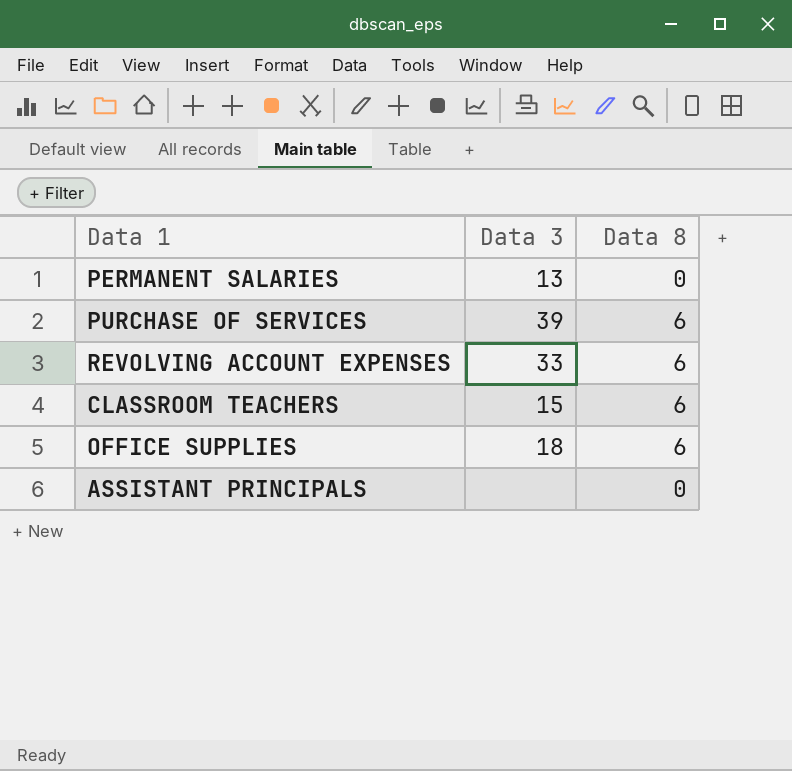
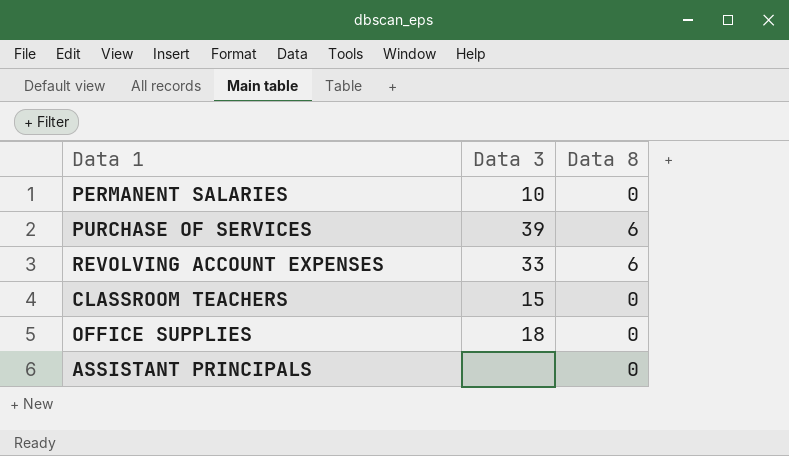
PERMANENT SALARIES | Data 3: 13 -> 10
CLASSROOM TEACHERS | Data 8: 6 -> 0
OFFICE SUPPLIES | Data 8: 6 -> 0

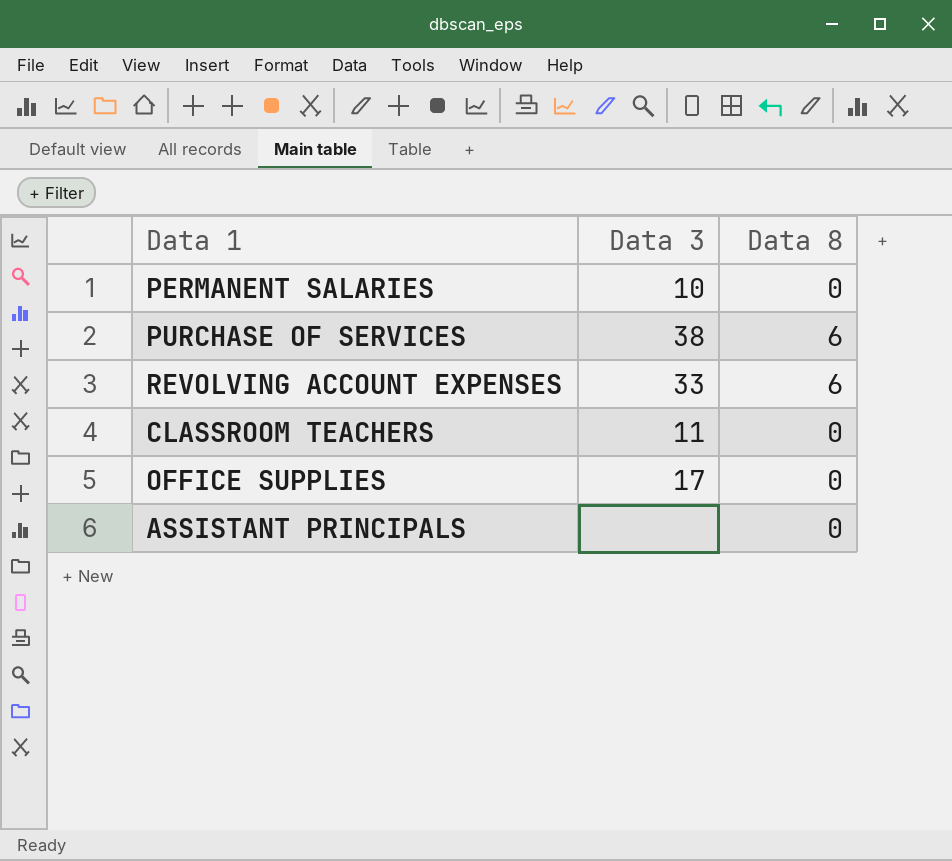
PURCHASE OF SERVICES | Data 3: 39 -> 38
CLASSROOM TEACHERS | Data 3: 15 -> 11
OFFICE SUPPLIES | Data 3: 18 -> 17

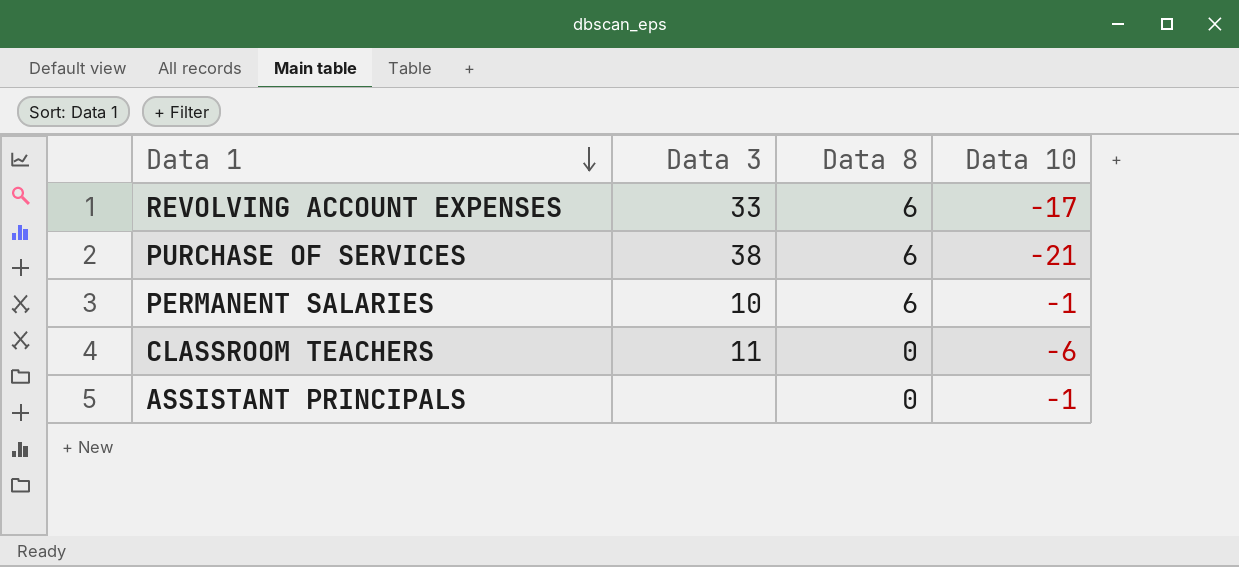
row order: none -> Data 1 descending
column Data 10 | position: none -> 4
row OFFICE SUPPLIES: 17 | 0 -> none
PERMANENT SALARIES | Data 8: 0 -> 6

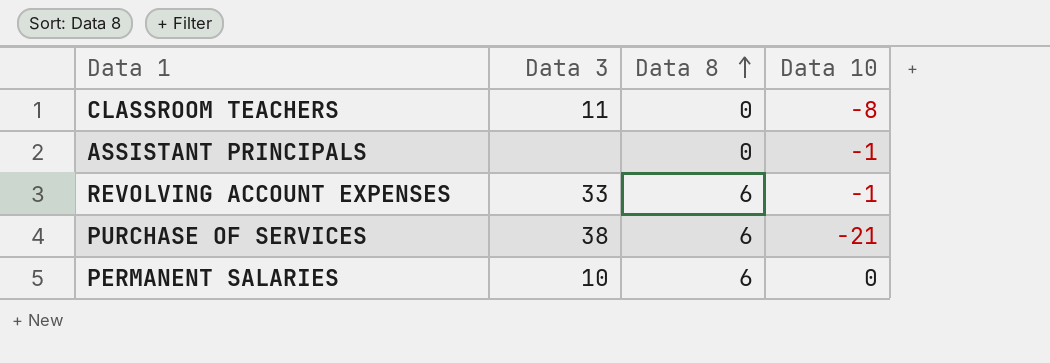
row order: Data 1 descending -> Data 8 ascending
CLASSROOM TEACHERS | Data 10: -6 -> -8
REVOLVING ACCOUNT EXPENSES | Data 10: -17 -> -1
PERMANENT SALARIES | Data 10: -1 -> 0

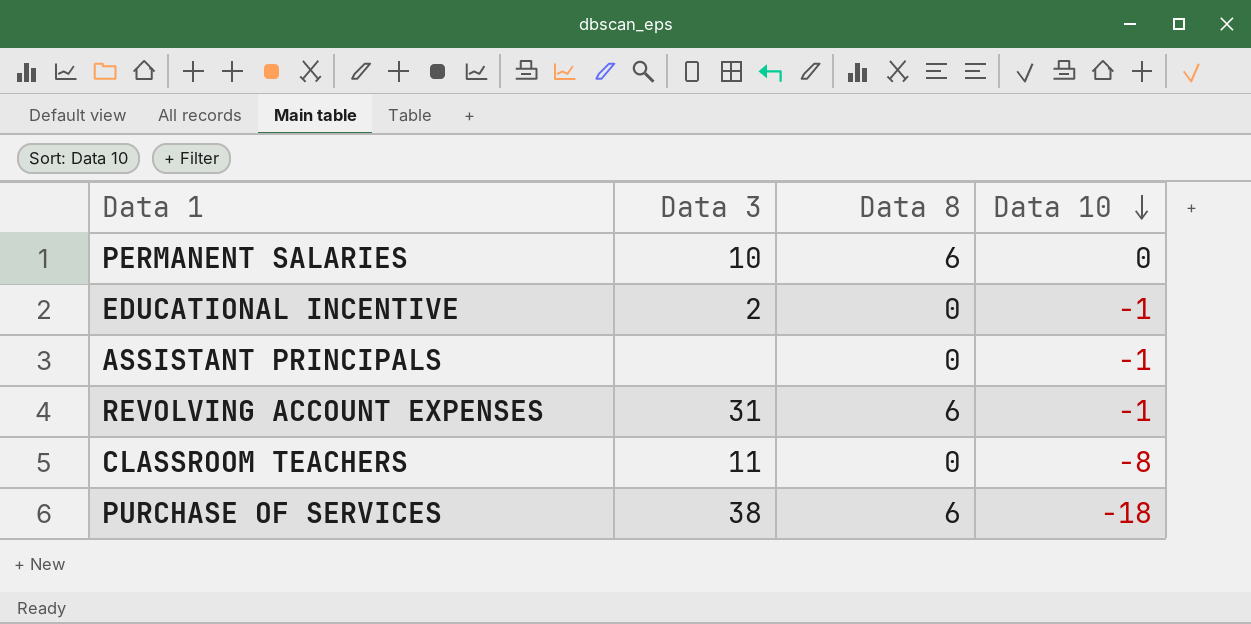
row order: Data 8 ascending -> Data 10 descending
row EDUCATIONAL INCENTIVE: none -> 2 | 0 | -1
REVOLVING ACCOUNT EXPENSES | Data 3: 33 -> 31
PURCHASE OF SERVICES | Data 10: -21 -> -18

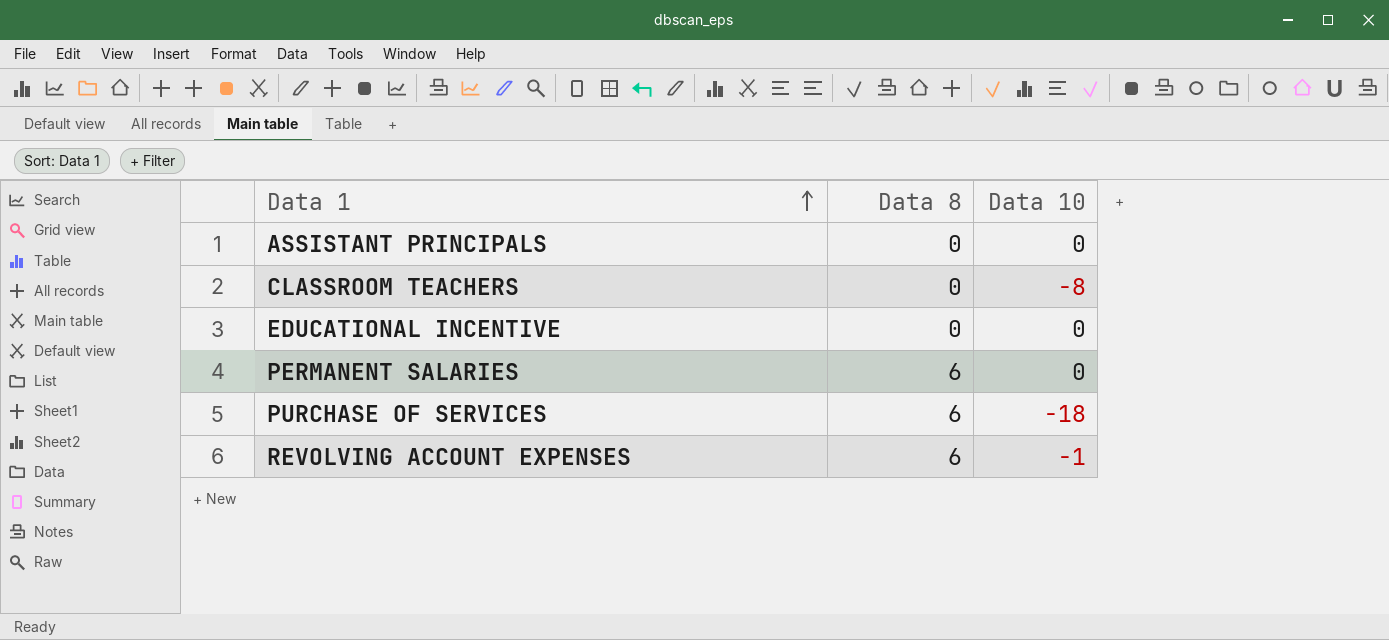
row order: Data 10 descending -> Data 1 ascending
column Data 3 | position: 2 -> none
ASSISTANT PRINCIPALS | Data 10: -1 -> 0
EDUCATIONAL INCENTIVE | Data 10: -1 -> 0

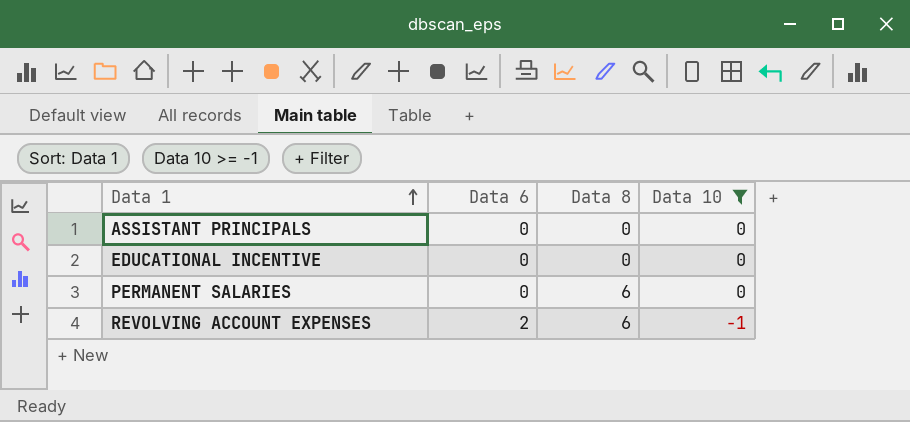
filter: none -> Data 10 >= -1
column Data 6 | position: none -> 2

